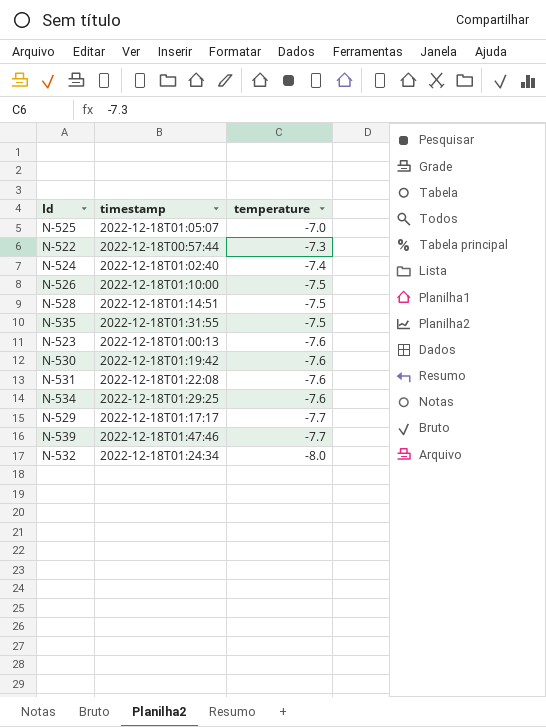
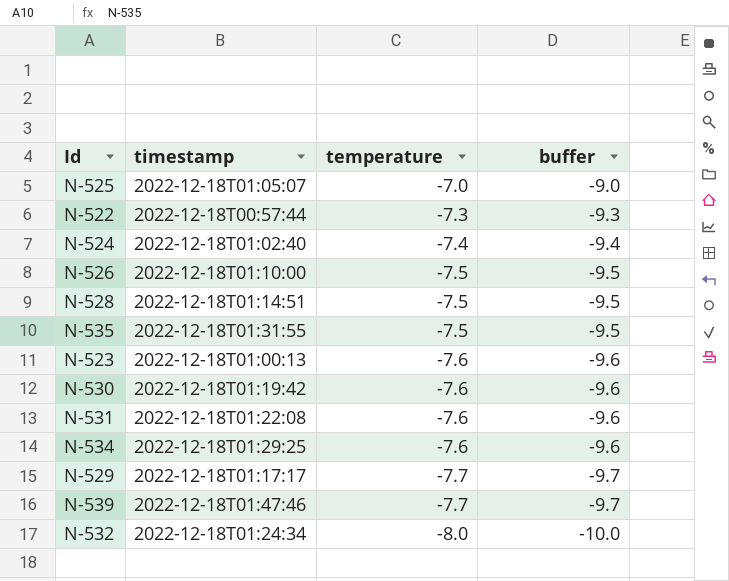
column buffer | formula: none -> [temperature] - 2

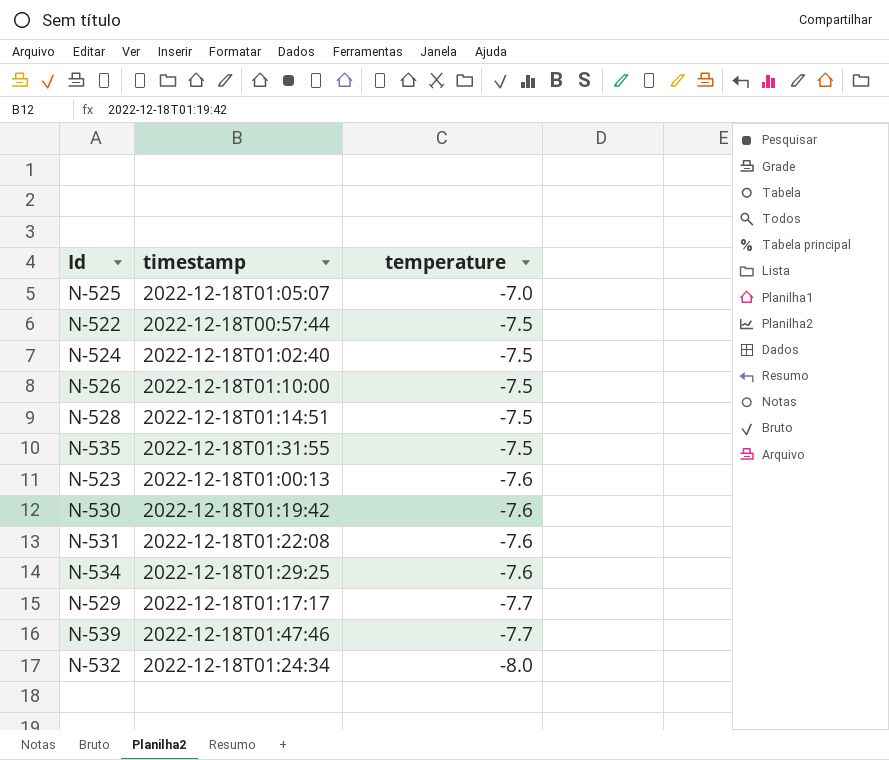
column buffer | formula: [temperature] - 2 -> none
N-522 | temperature: -7.3 -> -7.5
N-524 | temperature: -7.4 -> -7.5

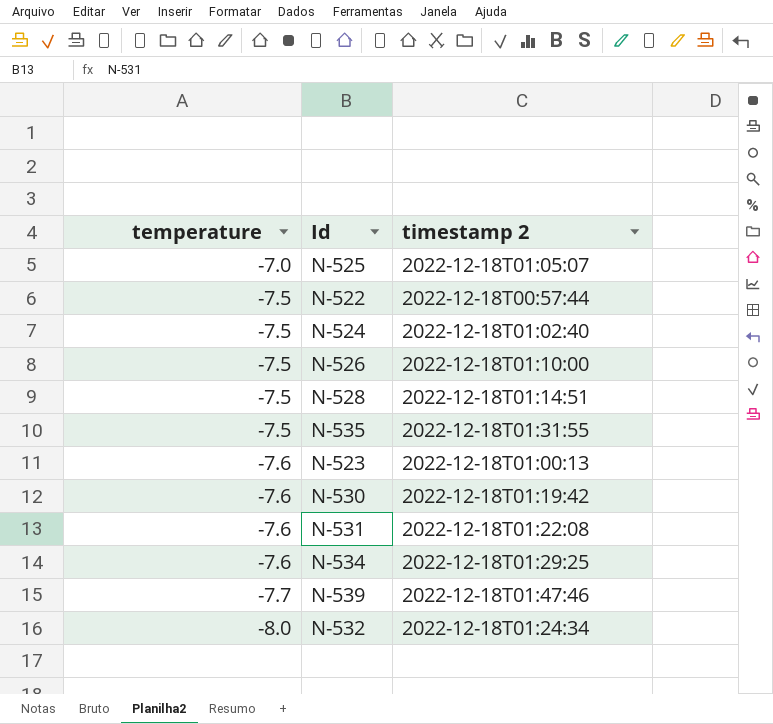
column temperature | position: 3 -> 1
column name: timestamp -> timestamp 2
row N-529: 2022-12-18T01:17:17 | -7.7 -> none

